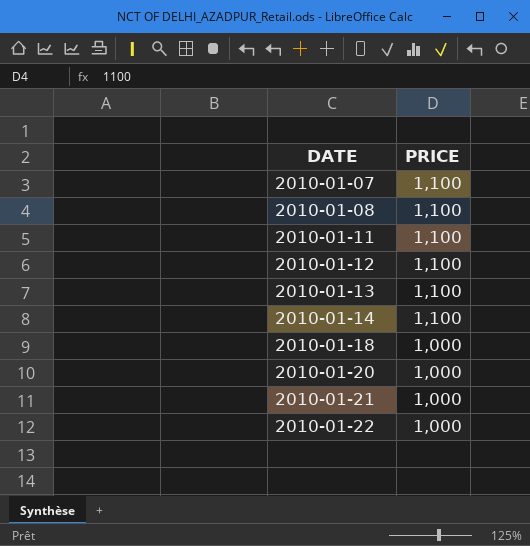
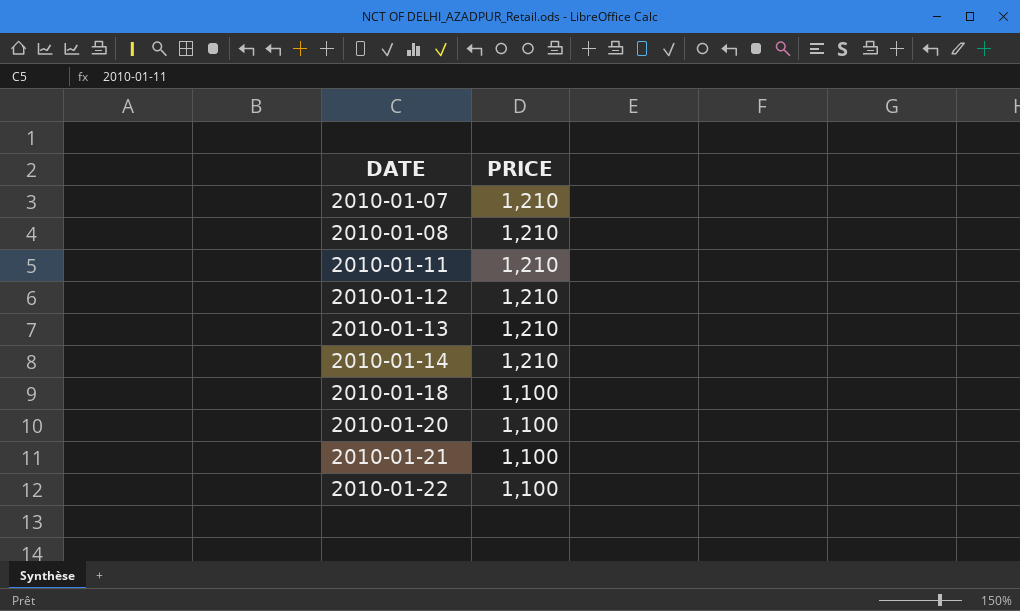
2010-01-07 | PRICE: 1,100 -> 1,210
2010-01-08 | PRICE: 1,100 -> 1,210
2010-01-11 | PRICE: 1,100 -> 1,210
2010-01-12 | PRICE: 1,100 -> 1,210
2010-01-13 | PRICE: 1,100 -> 1,210
2010-01-14 | PRICE: 1,100 -> 1,210
2010-01-18 | PRICE: 1,000 -> 1,100
2010-01-20 | PRICE: 1,000 -> 1,100
2010-01-21 | PRICE: 1,000 -> 1,100
2010-01-22 | PRICE: 1,000 -> 1,100

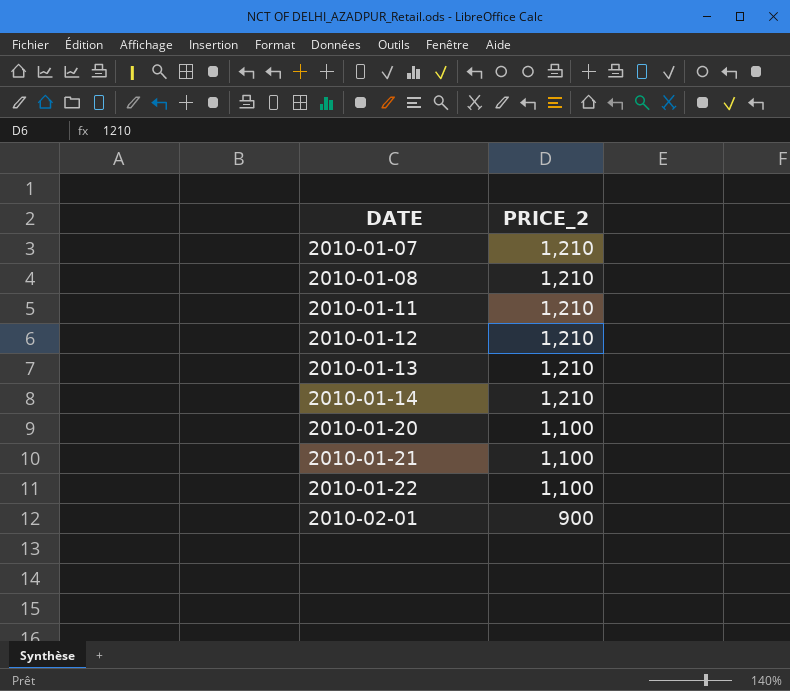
column name: PRICE -> PRICE_2
row 2010-01-18: 1,100 -> none
row 2010-02-01: none -> 900

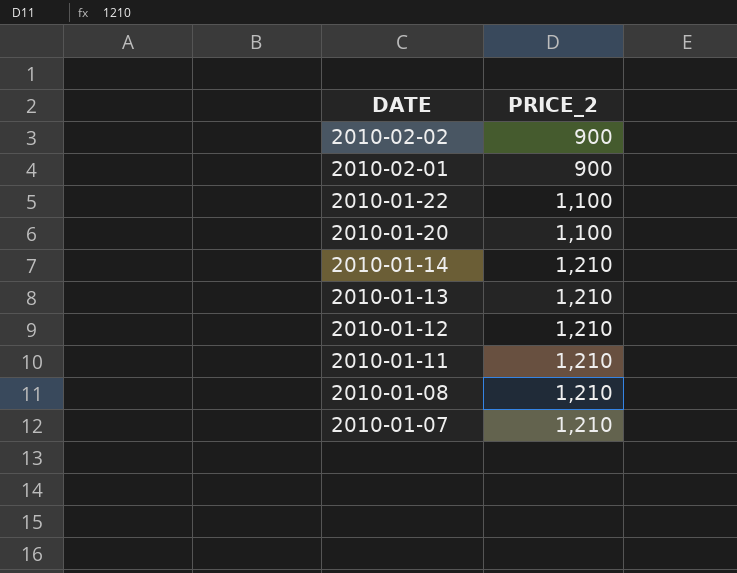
row order: DATE ascending -> DATE descending
row 2010-01-21: 1,100 -> none
row 2010-02-02: none -> 900

